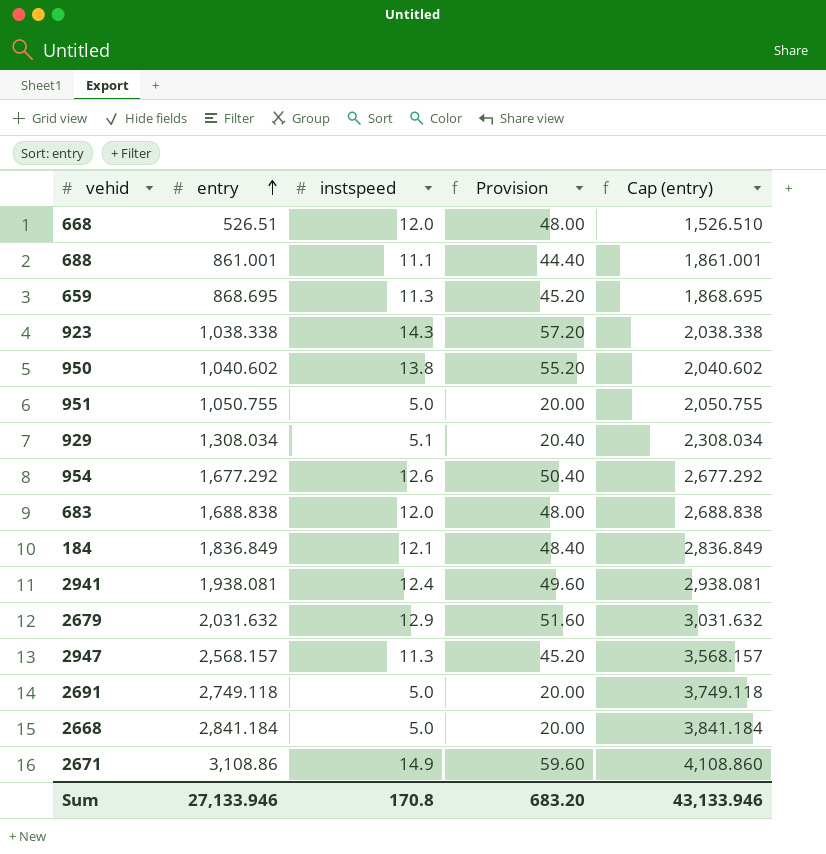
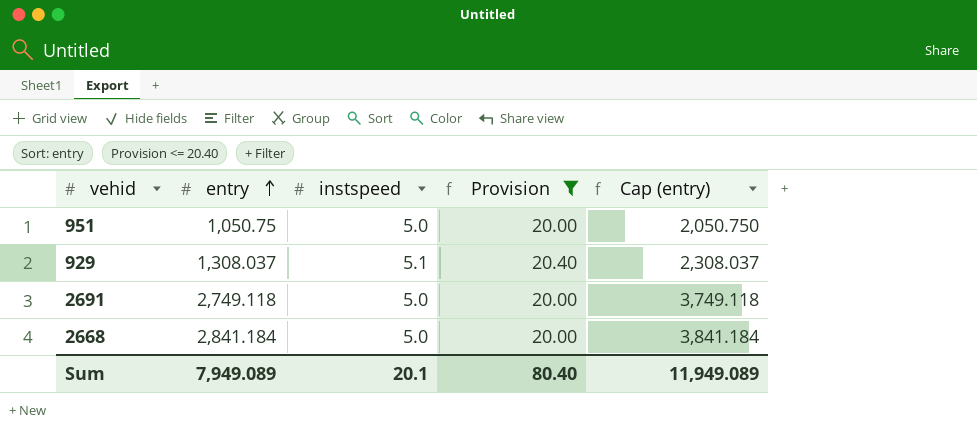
filter: none -> Provision <= 20.40
951 | entry: 1,050.755 -> 1,050.75
951 | Cap (entry): 2,050.755 -> 2,050.750
929 | entry: 1,308.034 -> 1,308.037
929 | Cap (entry): 2,308.034 -> 2,308.037
Sum | entry: 27,133.946 -> 7,949.089
Sum | instspeed: 170.8 -> 20.1
Sum | Provision: 683.20 -> 80.40
Sum | Cap (entry): 43,133.946 -> 11,949.089

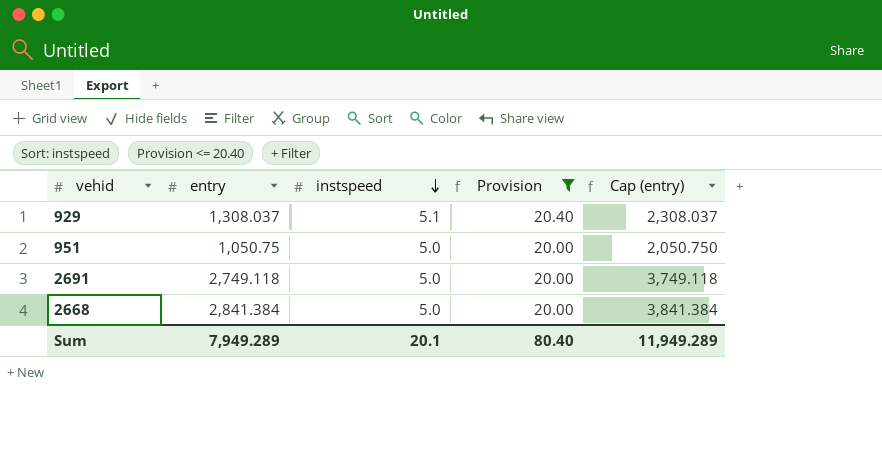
row order: entry ascending -> instspeed descending
2668 | entry: 2,841.184 -> 2,841.384
2668 | Cap (entry): 3,841.184 -> 3,841.384
Sum | entry: 7,949.089 -> 7,949.289
Sum | Cap (entry): 11,949.089 -> 11,949.289

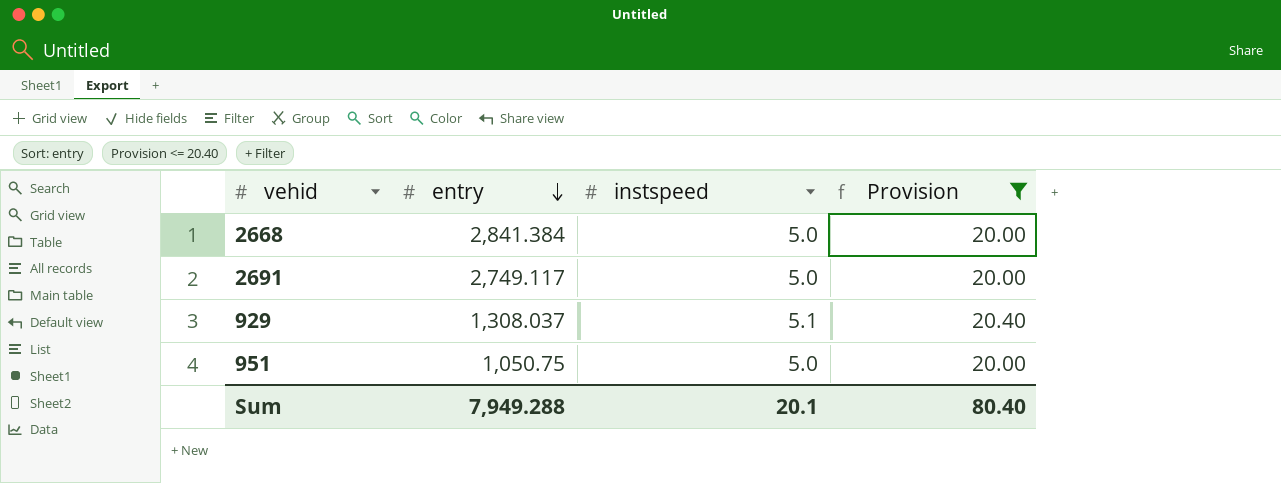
row order: instspeed descending -> entry descending
column Cap (entry) | formula: [entry] + 1000 -> none
2691 | entry: 2,749.118 -> 2,749.117
Sum | entry: 7,949.289 -> 7,949.288

